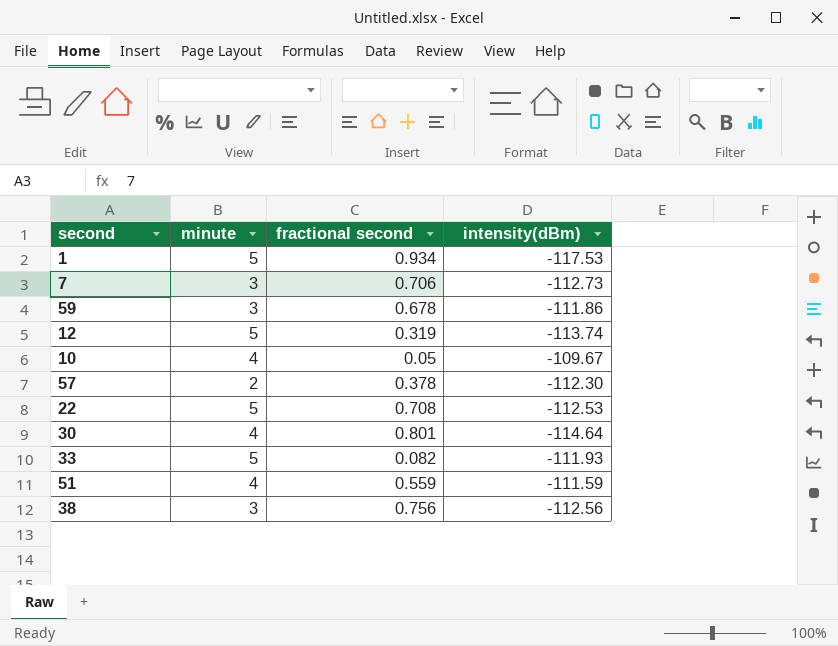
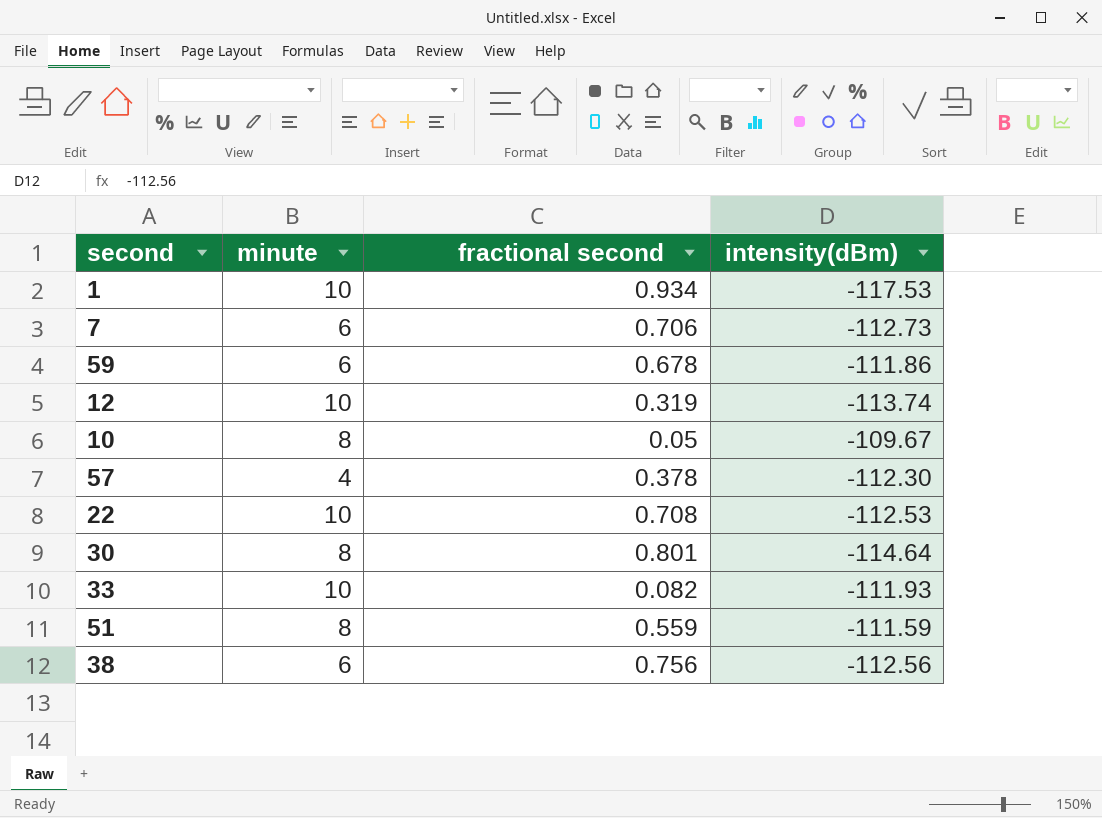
1 | minute: 5 -> 10
7 | minute: 3 -> 6
59 | minute: 3 -> 6
12 | minute: 5 -> 10
10 | minute: 4 -> 8
57 | minute: 2 -> 4
22 | minute: 5 -> 10
30 | minute: 4 -> 8
33 | minute: 5 -> 10
51 | minute: 4 -> 8
38 | minute: 3 -> 6

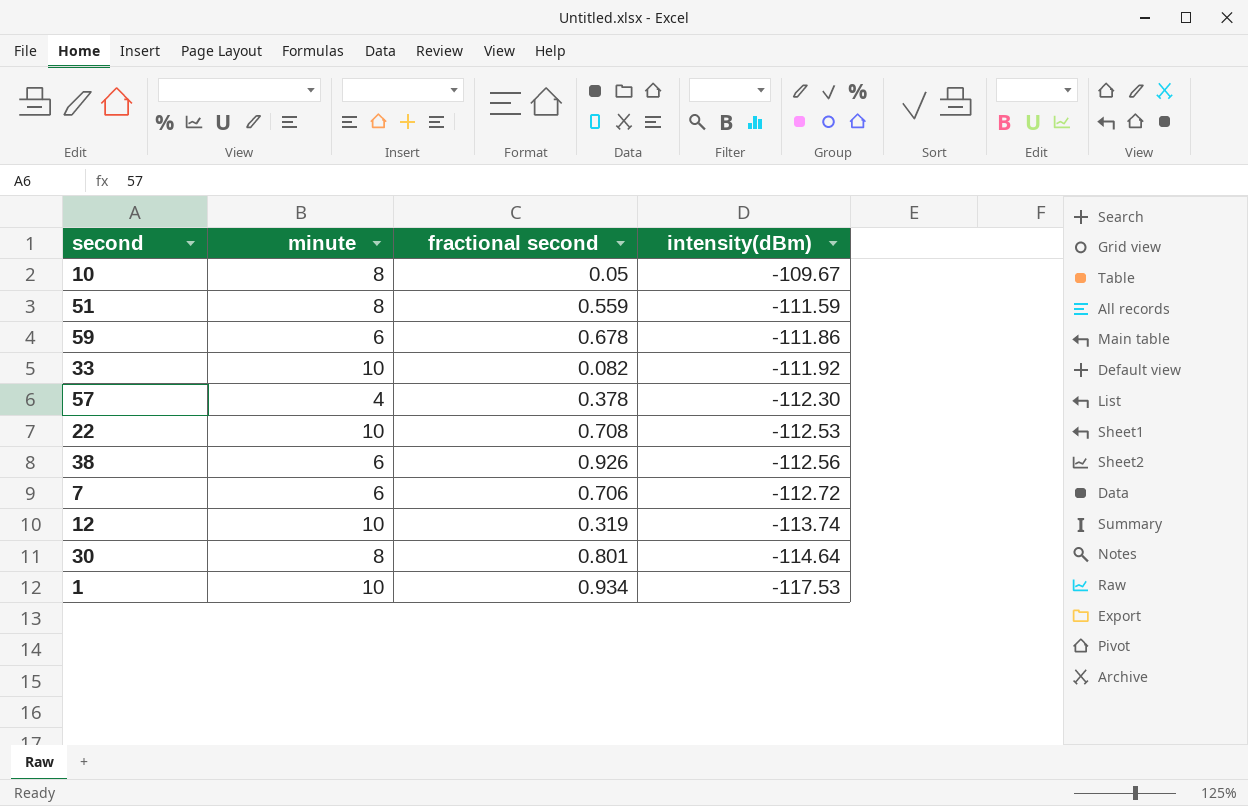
row order: none -> intensity(dBm) descending
33 | intensity(dBm): -111.93 -> -111.92
38 | fractional second: 0.756 -> 0.926
7 | intensity(dBm): -112.73 -> -112.72

